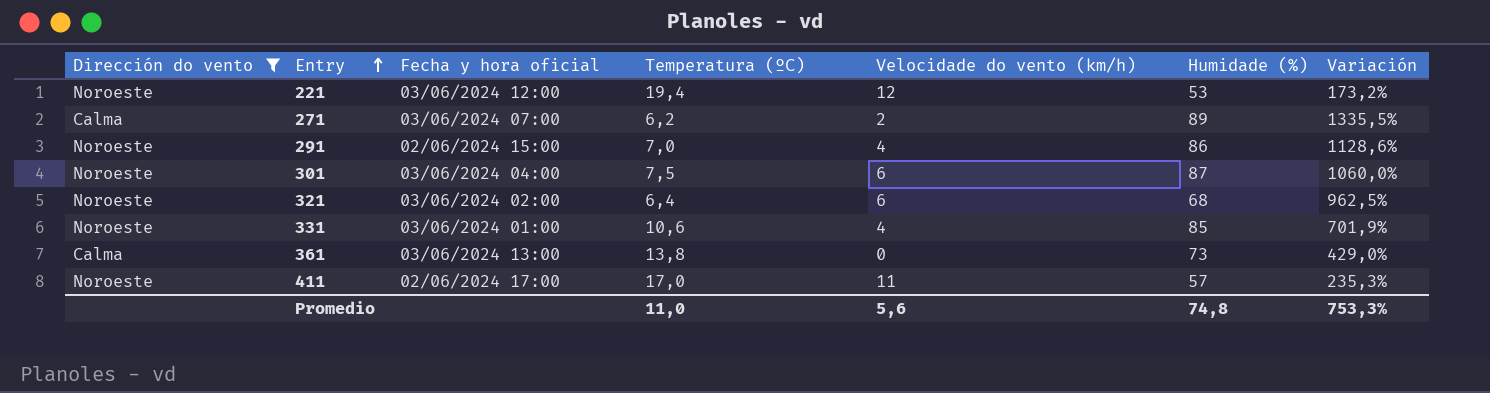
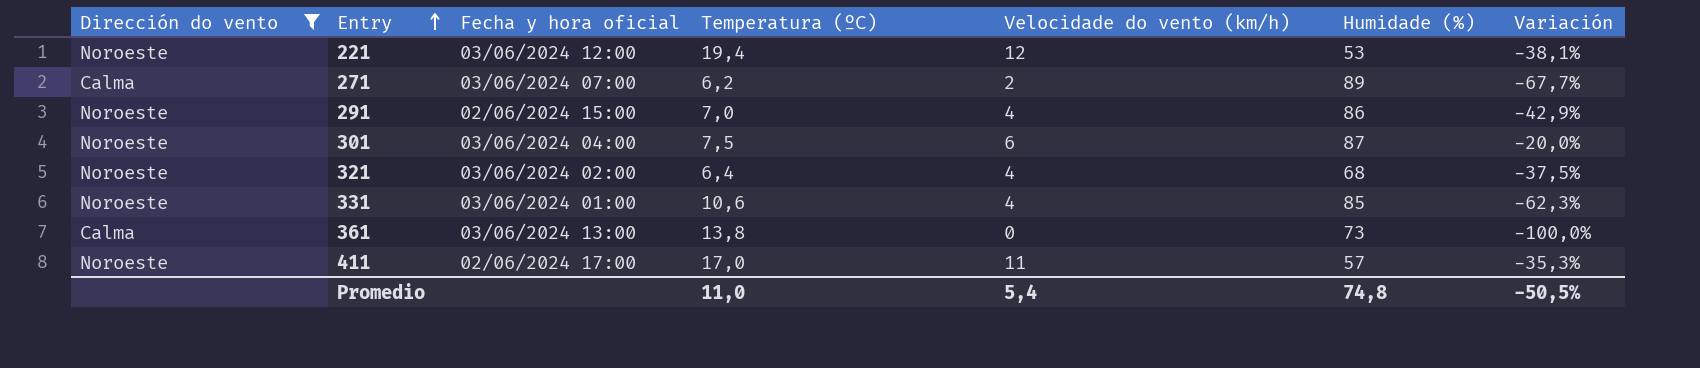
column Variación | formula: ([Humidade (%)] - [Temperatura (ºC)]) / [Temperatura (ºC)] -> ([Velocidade do vento (km/h)] - [Temperatura (ºC)]) / [Temperatura (ºC)]
321 | Velocidade do vento (km/h): 6 -> 4
Promedio | Velocidade do vento (km/h): 5,6 -> 5,4
Promedio | Variación: 753,3% -> -50,5%

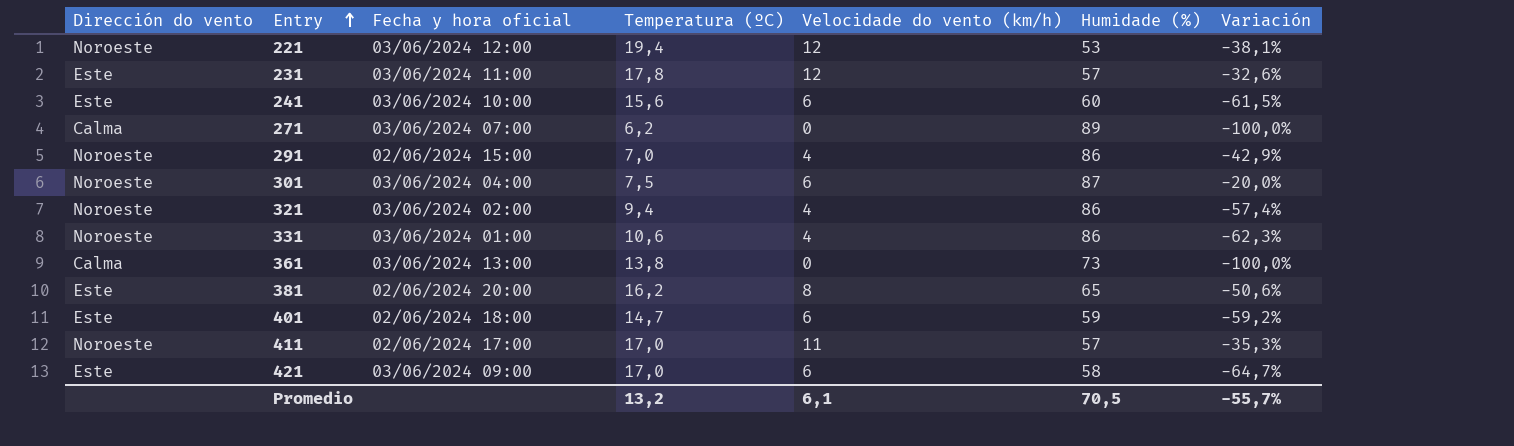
filter: Dirección do vento != Este -> none
271 | Velocidade do vento (km/h): 2 -> 0
271 | Variación: -67,7% -> -100,0%
321 | Temperatura (ºC): 6,4 -> 9,4
321 | Humidade (%): 68 -> 86
321 | Variación: -37,5% -> -57,4%
331 | Humidade (%): 85 -> 86
Promedio | Temperatura (ºC): 11,0 -> 13,2
Promedio | Velocidade do vento (km/h): 5,4 -> 6,1
Promedio | Humidade (%): 74,8 -> 70,5
Promedio | Variación: -50,5% -> -55,7%

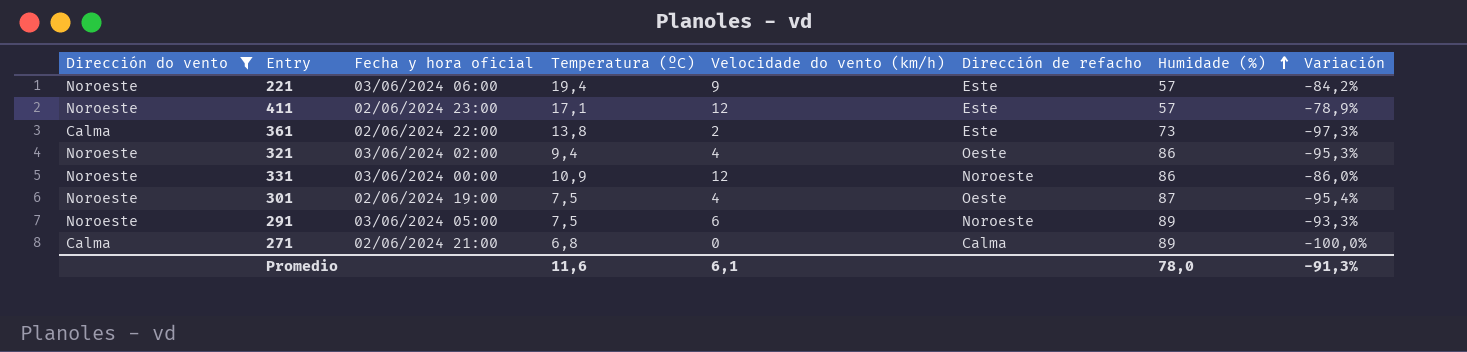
filter: none -> Dirección do vento != Este
row order: Entry ascending -> Humidade (%) ascending
column Dirección de refacho | position: none -> 6
column Variación | formula: ([Velocidade do vento (km/h)] - [Temperatura (ºC)]) / [Temperatura (ºC)] -> ([Velocidade do vento (km/h)] - [Humidade (%)]) / [Humidade (%)]
221 | Fecha y hora oficial: 03/06/2024 12:00 -> 03/06/2024 06:00
221 | Velocidade do vento (km/h): 12 -> 9
221 | Humidade (%): 53 -> 57
411 | Fecha y hora oficial: 02/06/2024 17:00 -> 02/06/2024 23:00
411 | Temperatura (ºC): 17,0 -> 17,1
411 | Velocidade do vento (km/h): 11 -> 12
361 | Fecha y hora oficial: 03/06/2024 13:00 -> 02/06/2024 22:00
361 | Velocidade do vento (km/h): 0 -> 2
331 | Fecha y hora oficial: 03/06/2024 01:00 -> 03/06/2024 00:00
331 | Temperatura (ºC): 10,6 -> 10,9
331 | Velocidade do vento (km/h): 4 -> 12
301 | Fecha y hora oficial: 03/06/2024 04:00 -> 02/06/2024 19:00
301 | Velocidade do vento (km/h): 6 -> 4
291 | Fecha y hora oficial: 02/06/2024 15:00 -> 03/06/2024 05:00
291 | Temperatura (ºC): 7,0 -> 7,5
291 | Velocidade do vento (km/h): 4 -> 6
291 | Humidade (%): 86 -> 89
271 | Fecha y hora oficial: 03/06/2024 07:00 -> 02/06/2024 21:00
271 | Temperatura (ºC): 6,2 -> 6,8
Promedio | Temperatura (ºC): 13,2 -> 11,6
Promedio | Humidade (%): 70,5 -> 78,0
Promedio | Variación: -55,7% -> -91,3%

